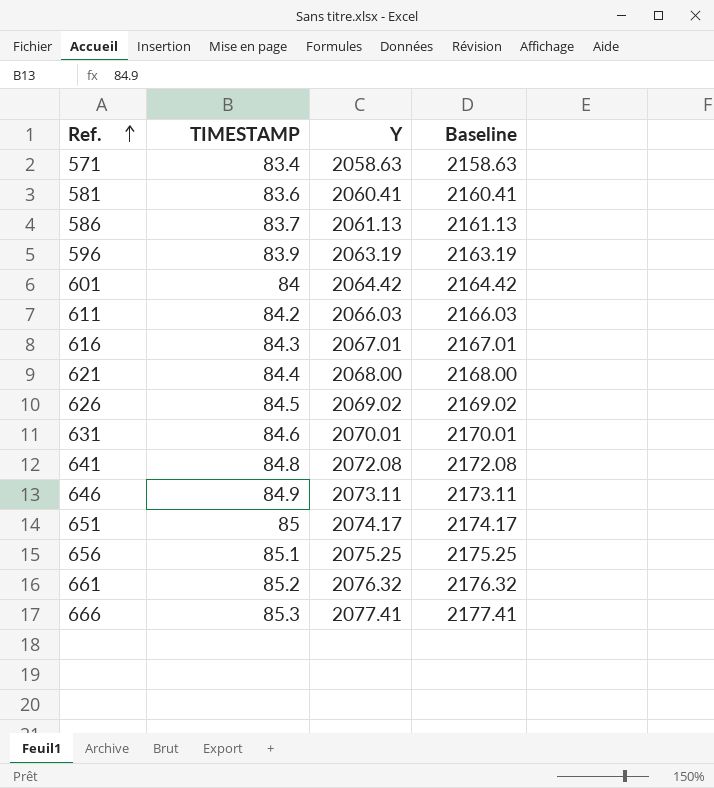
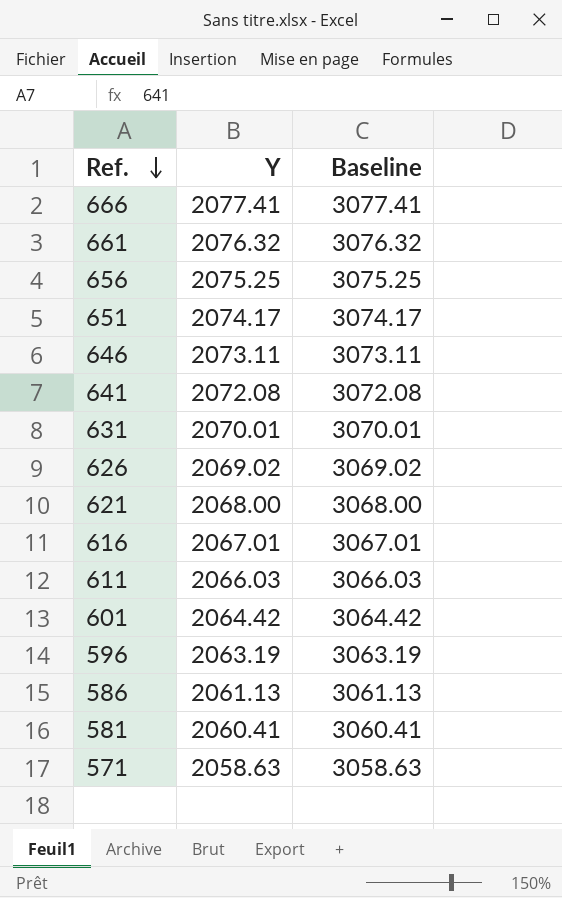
row order: Ref. ascending -> Ref. descending
column TIMESTAMP | position: 2 -> none
column Baseline | formula: [Y] + 100 -> [Y] + 1000

